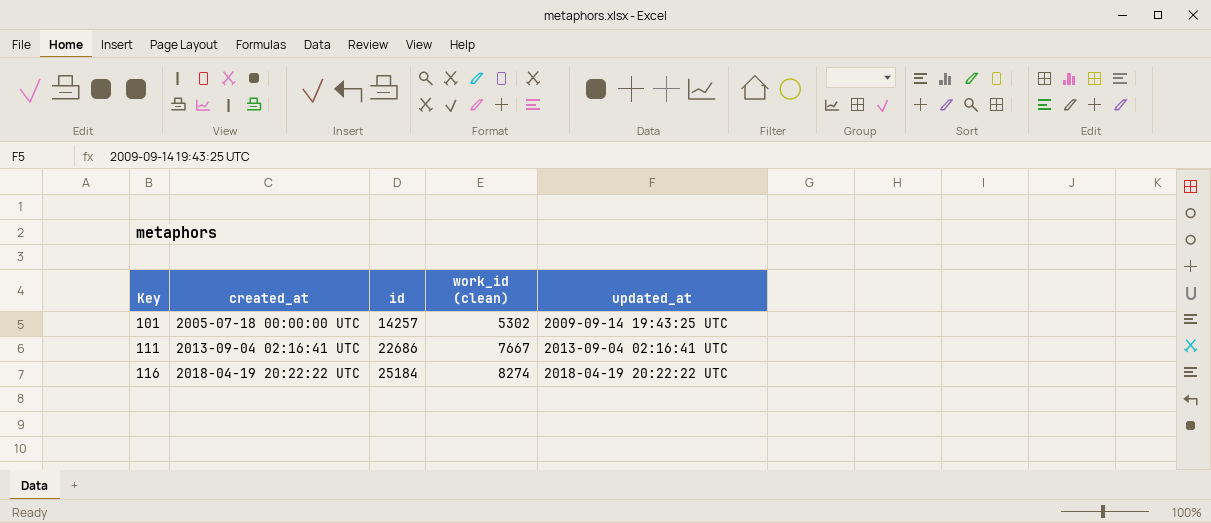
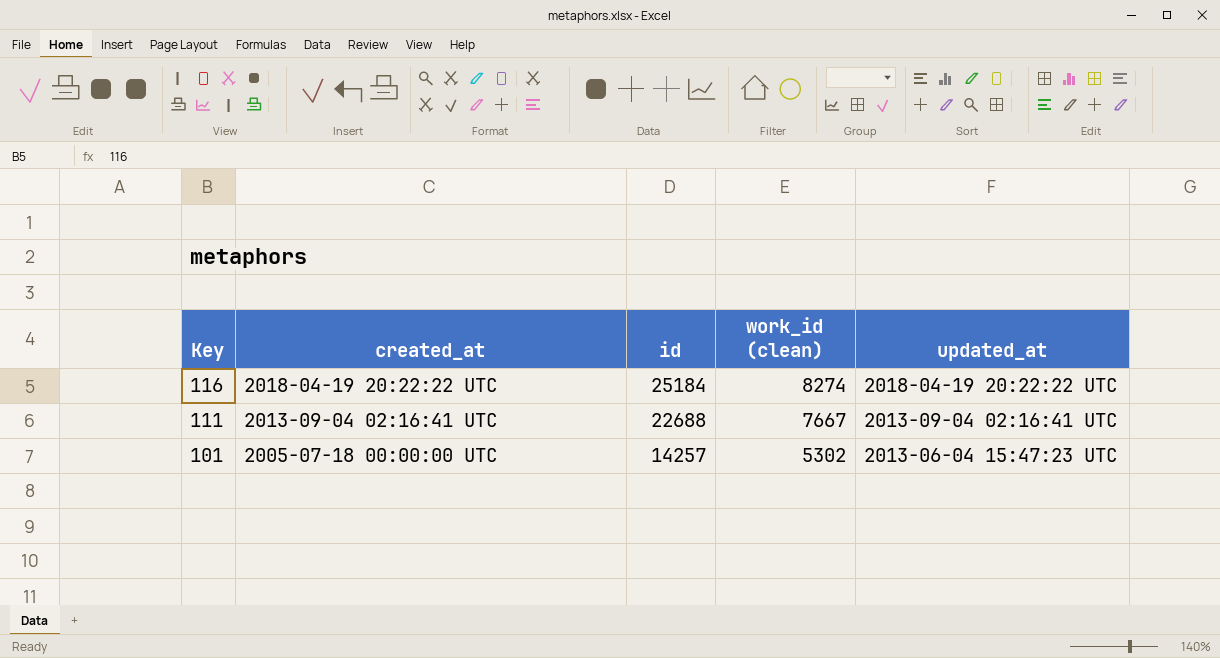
row order: Key ascending -> Key descending
111 | id: 22686 -> 22688
101 | updated_at: 2009-09-14 19:43:25 UTC -> 2013-06-04 15:47:23 UTC

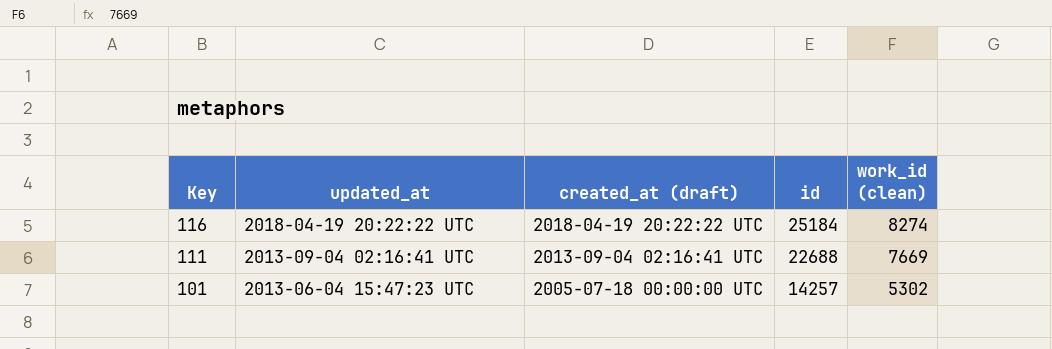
column updated_at | position: 5 -> 2
column name: created_at -> created_at (draft)
111 | work_id (clean): 7667 -> 7669

